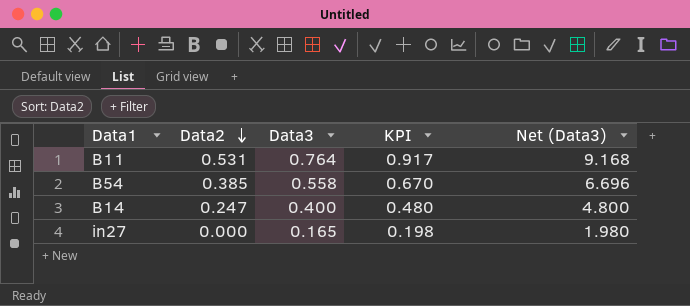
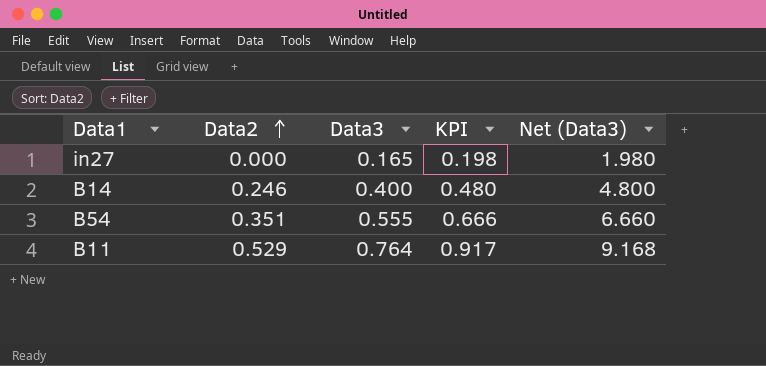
row order: Data2 descending -> Data2 ascending
B14 | Data2: 0.247 -> 0.246
B54 | Data2: 0.385 -> 0.351
B54 | Data3: 0.558 -> 0.555
B54 | KPI: 0.670 -> 0.666
B54 | Net (Data3): 6.696 -> 6.660
B11 | Data2: 0.531 -> 0.529

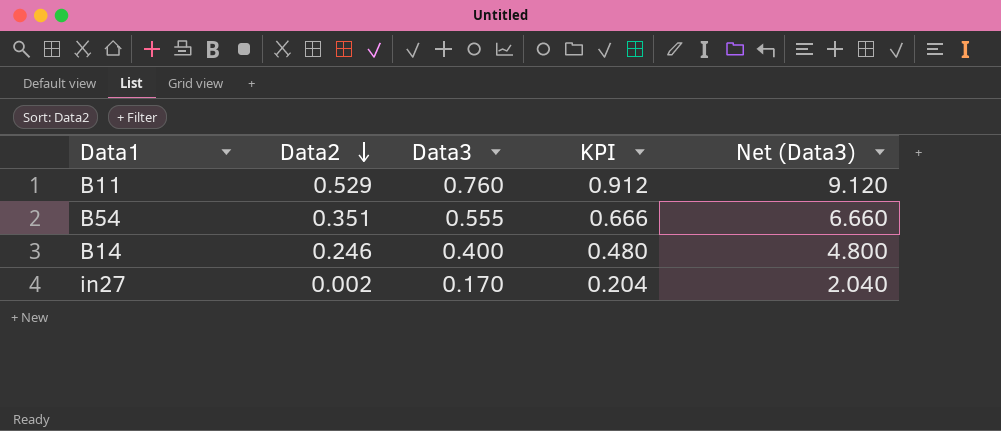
row order: Data2 ascending -> Data2 descending
B11 | Data3: 0.764 -> 0.760
B11 | KPI: 0.917 -> 0.912
B11 | Net (Data3): 9.168 -> 9.120
in27 | Data2: 0.000 -> 0.002
in27 | Data3: 0.165 -> 0.170
in27 | KPI: 0.198 -> 0.204
in27 | Net (Data3): 1.980 -> 2.040

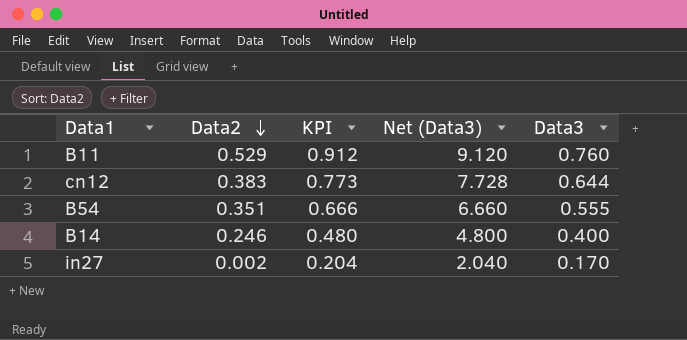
column Data3 | position: 3 -> 5
row cn12: none -> 0.383 | 0.773 | 7.728 | 0.644

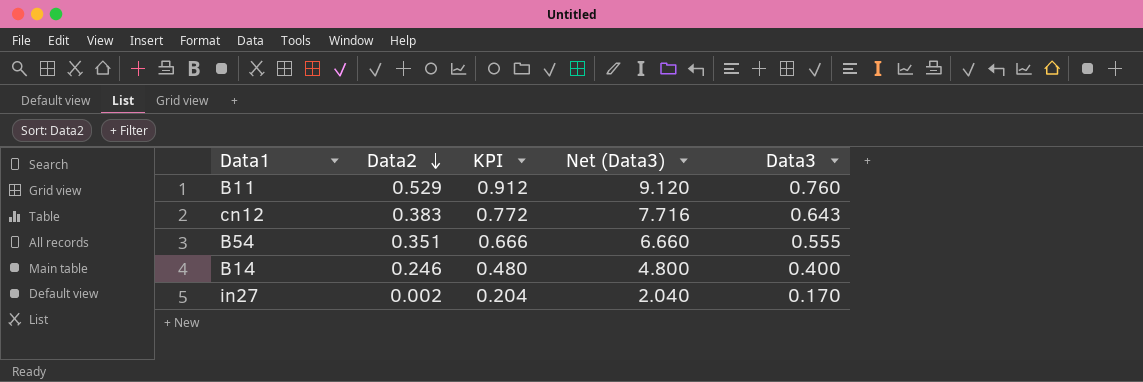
cn12 | KPI: 0.773 -> 0.772
cn12 | Net (Data3): 7.728 -> 7.716
cn12 | Data3: 0.644 -> 0.643

